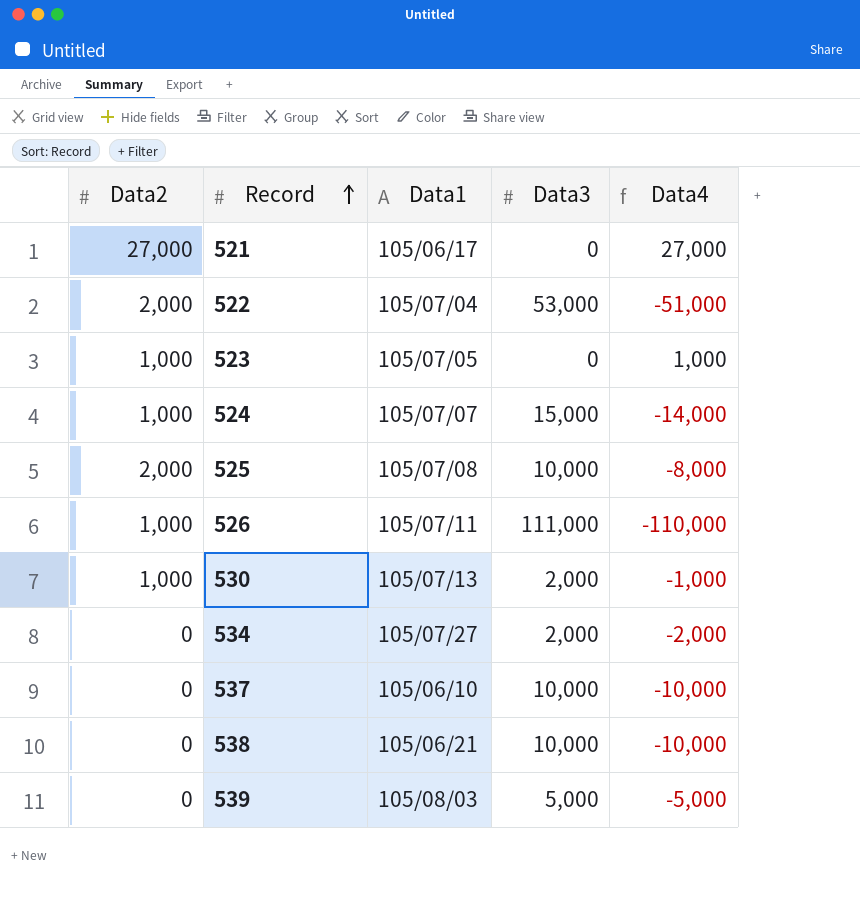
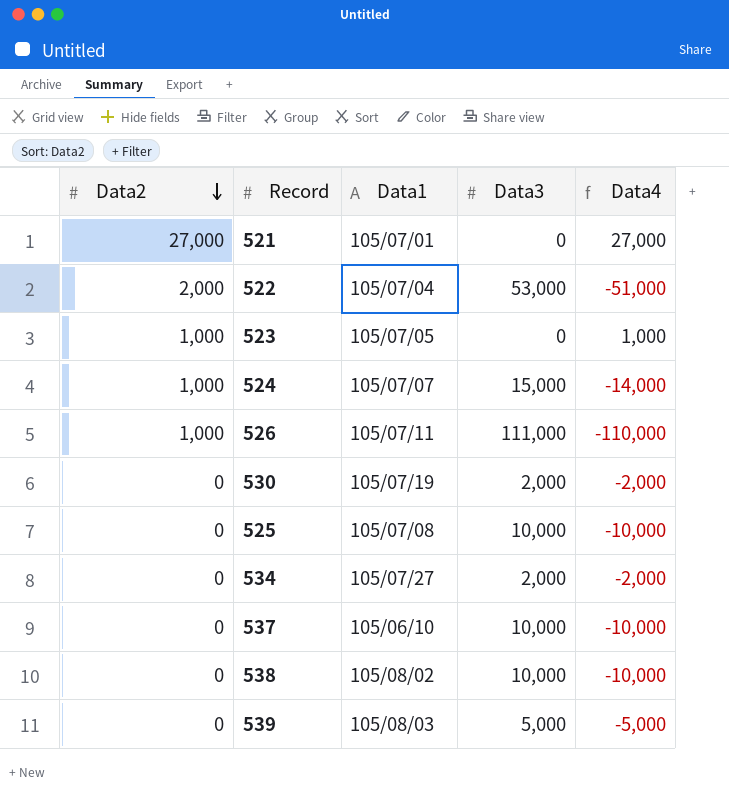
row order: Record ascending -> Data2 descending
521 | Data1: 105/06/17 -> 105/07/01
530 | Data2: 1,000 -> 0
530 | Data1: 105/07/13 -> 105/07/19
530 | Data4: -1,000 -> -2,000
525 | Data2: 2,000 -> 0
525 | Data4: -8,000 -> -10,000
538 | Data1: 105/06/21 -> 105/08/02

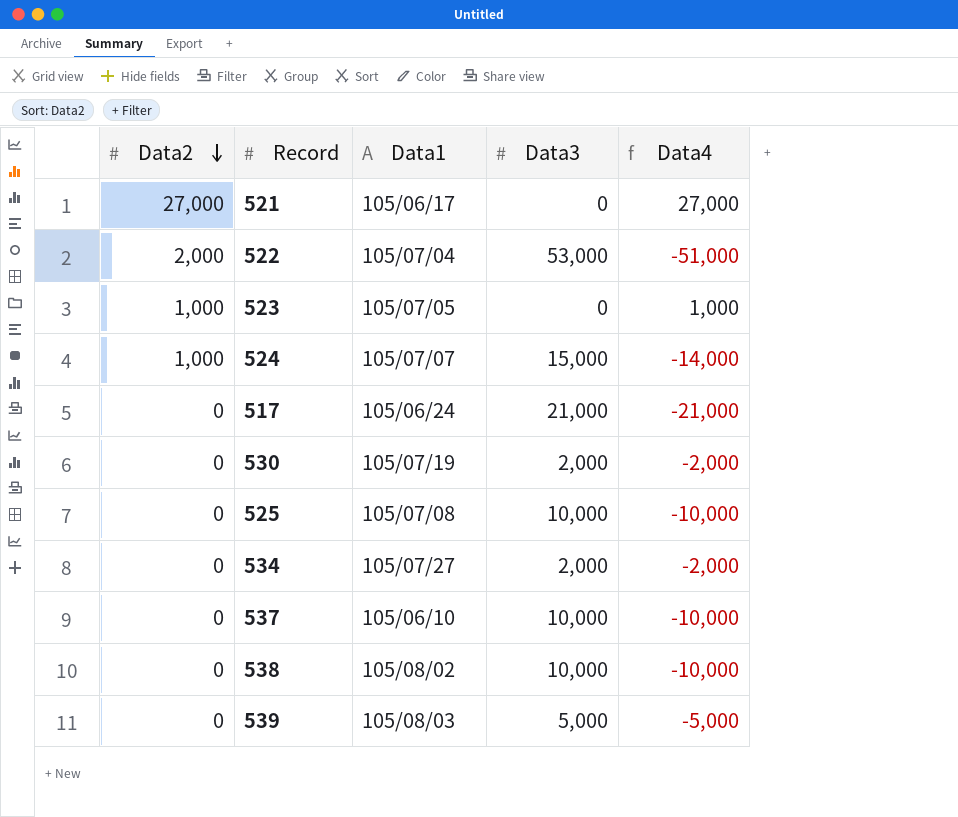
row 526: 1,000 | 105/07/11 | 111,000 | -110,000 -> none
521 | Data1: 105/07/01 -> 105/06/17
row 517: none -> 0 | 105/06/24 | 21,000 | -21,000

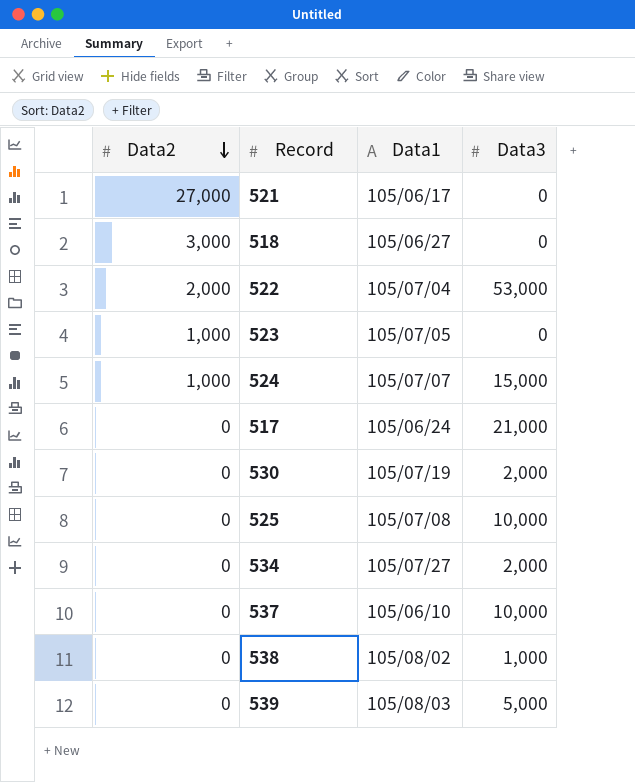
column Data4 | formula: [Data2] - [Data3] -> none
row 518: none -> 3,000 | 105/06/27 | 0
538 | Data3: 10,000 -> 1,000

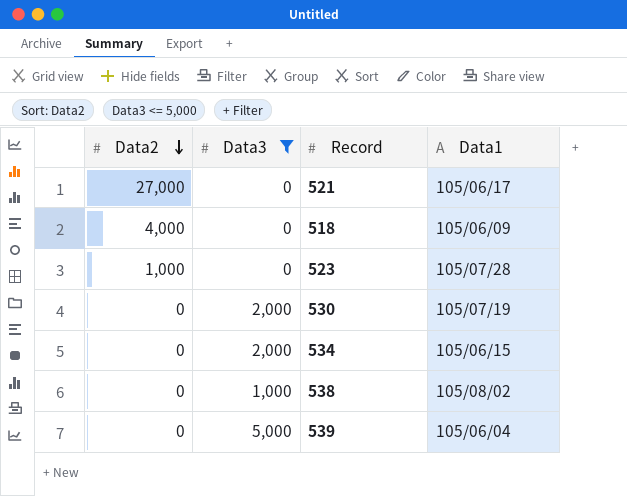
filter: none -> Data3 <= 5,000
column Data3 | position: 4 -> 2
518 | Data2: 3,000 -> 4,000
518 | Data1: 105/06/27 -> 105/06/09
523 | Data1: 105/07/05 -> 105/07/28
534 | Data1: 105/07/27 -> 105/06/15
539 | Data1: 105/08/03 -> 105/06/04

